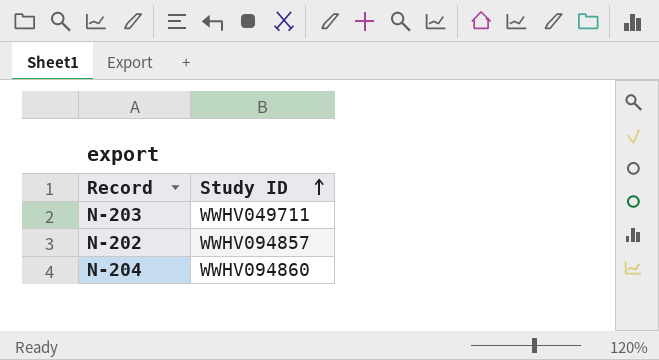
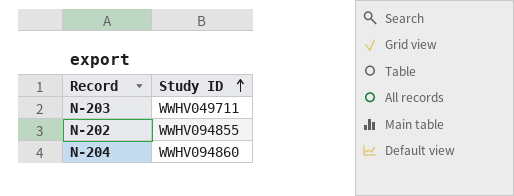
N-202 | Study ID: WWHV094857 -> WWHV094855

